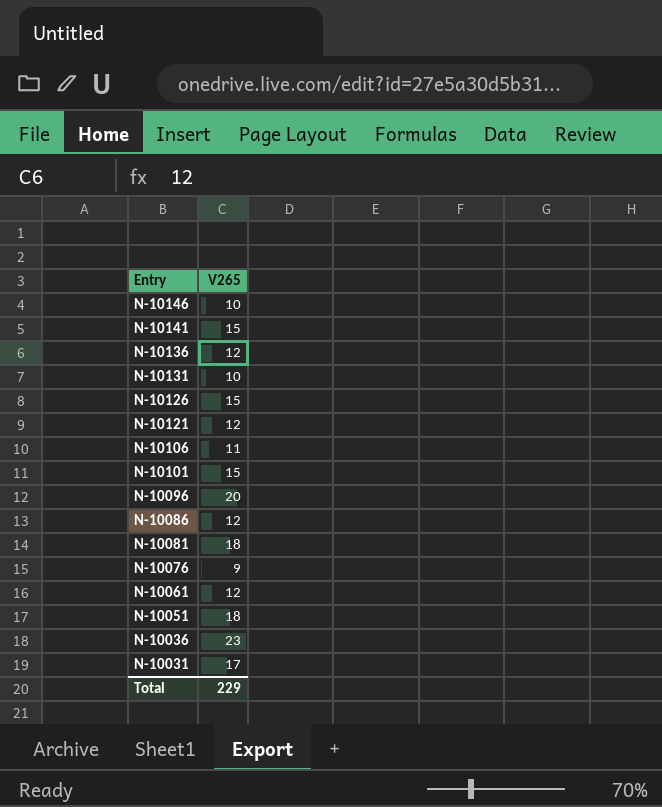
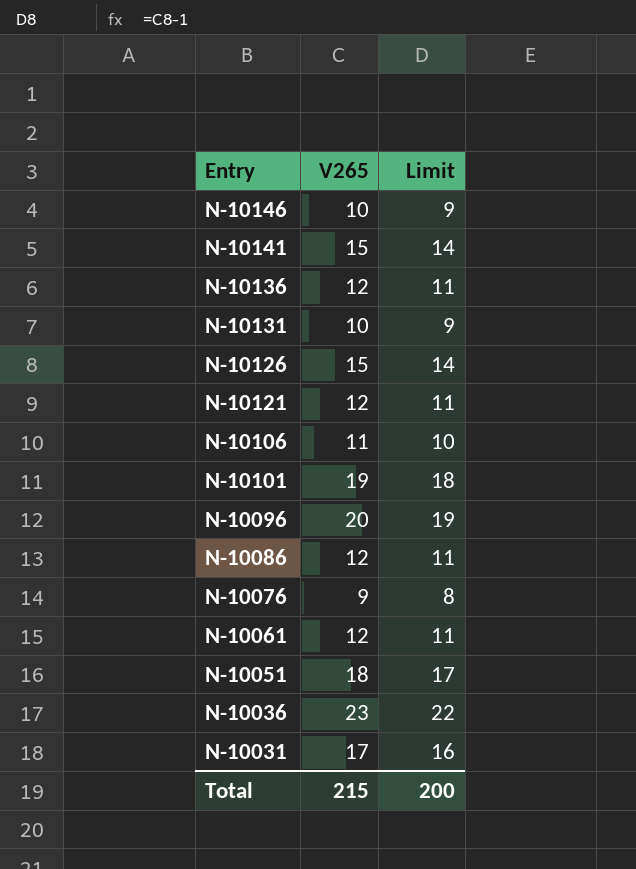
column Limit | formula: none -> [V265] - 1
row N-10081: 18 -> none
N-10101 | V265: 15 -> 19
Total | V265: 229 -> 215

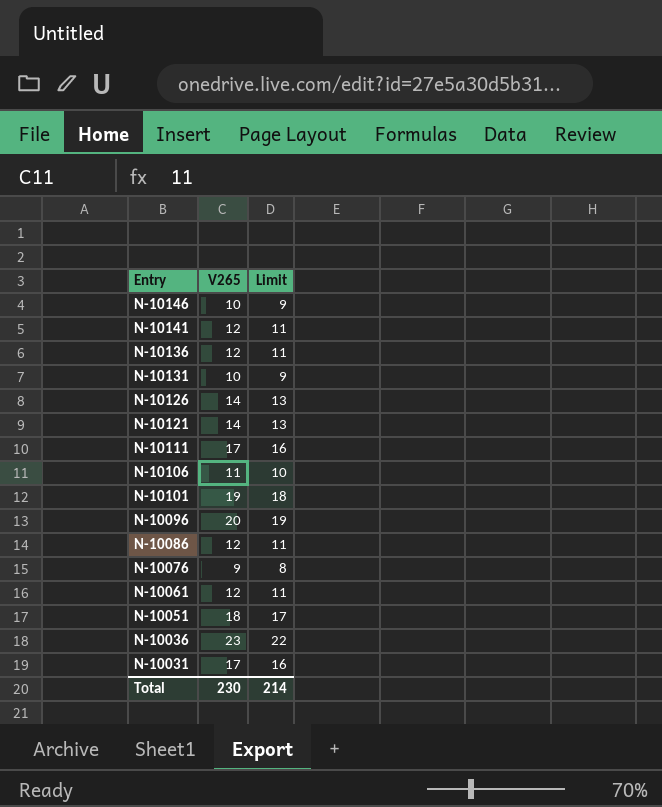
N-10141 | V265: 15 -> 12
N-10141 | Limit: 14 -> 11
N-10126 | V265: 15 -> 14
N-10126 | Limit: 14 -> 13
N-10121 | V265: 12 -> 14
N-10121 | Limit: 11 -> 13
row N-10111: none -> 17 | 16
Total | V265: 215 -> 230
Total | Limit: 200 -> 214

